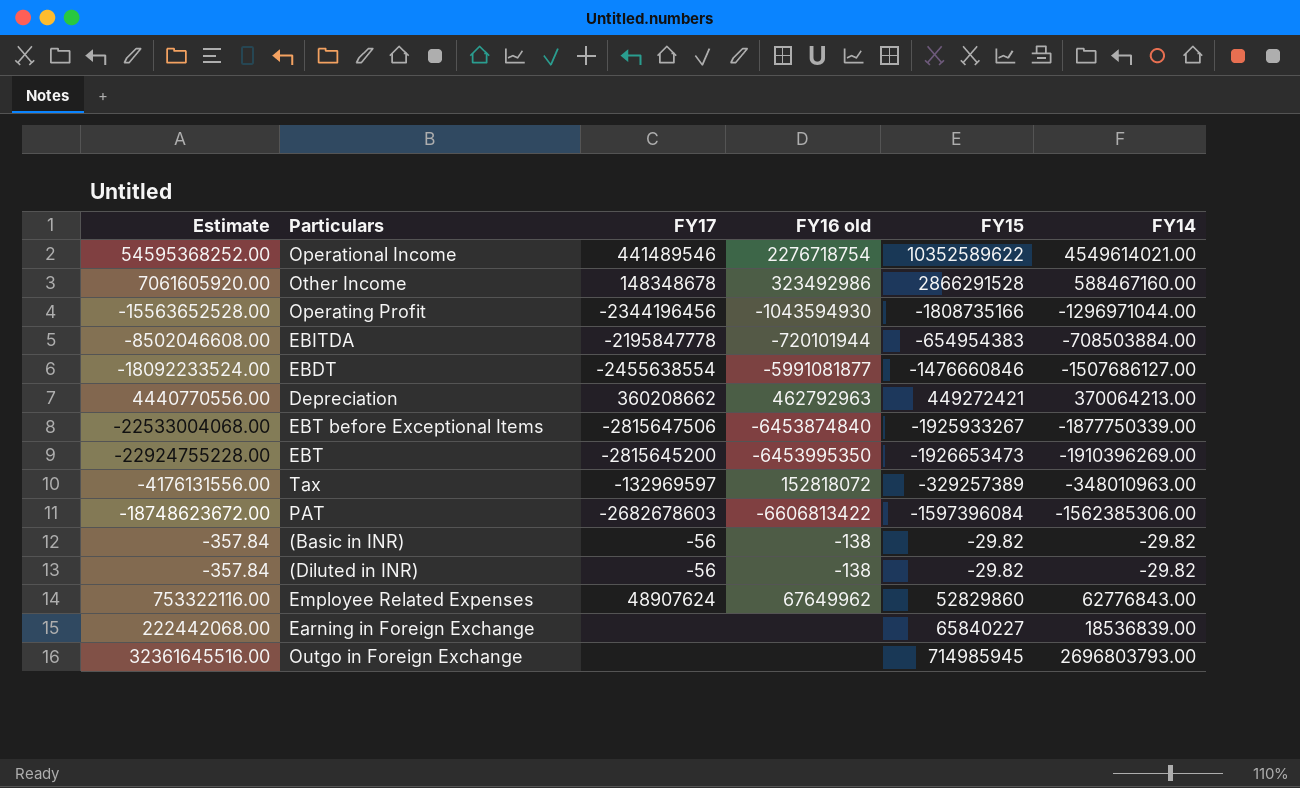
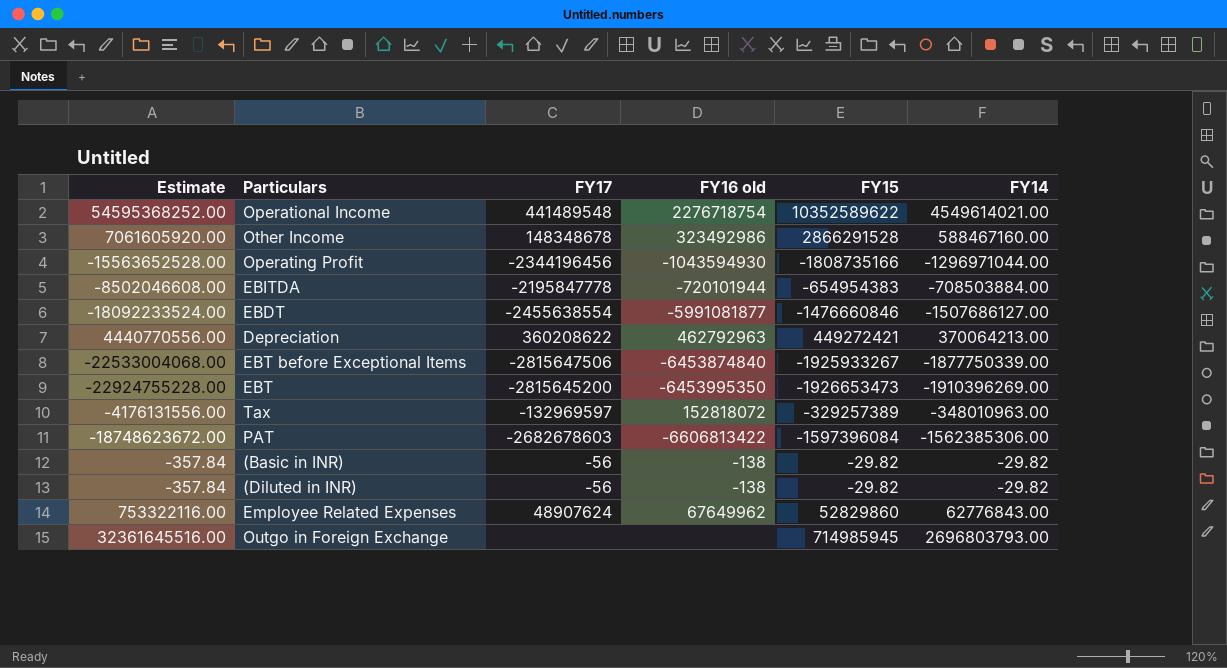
row Earning in Foreign Exchange: 222442068.00 | none | none | 65840227 | 18536839.00 -> none
Operational Income | FY17: 441489546 -> 441489548
Depreciation | FY17: 360208662 -> 360208622

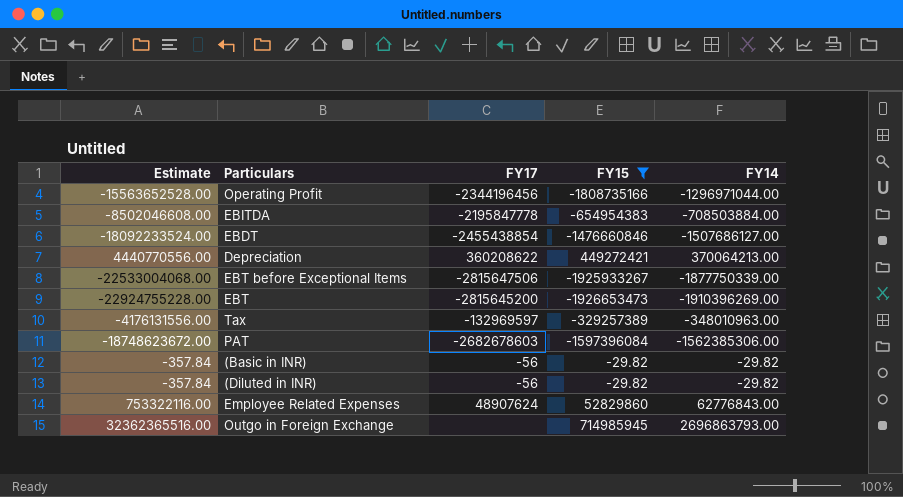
filter: none -> FY15 <= 714985945
column FY16 old | position: 4 -> none
EBDT | FY17: -2455638554 -> -2455438854
Outgo in Foreign Exchange | Estimate: 32361645516.00 -> 32362365516.00
Outgo in Foreign Exchange | FY14: 2696803793.00 -> 2696863793.00

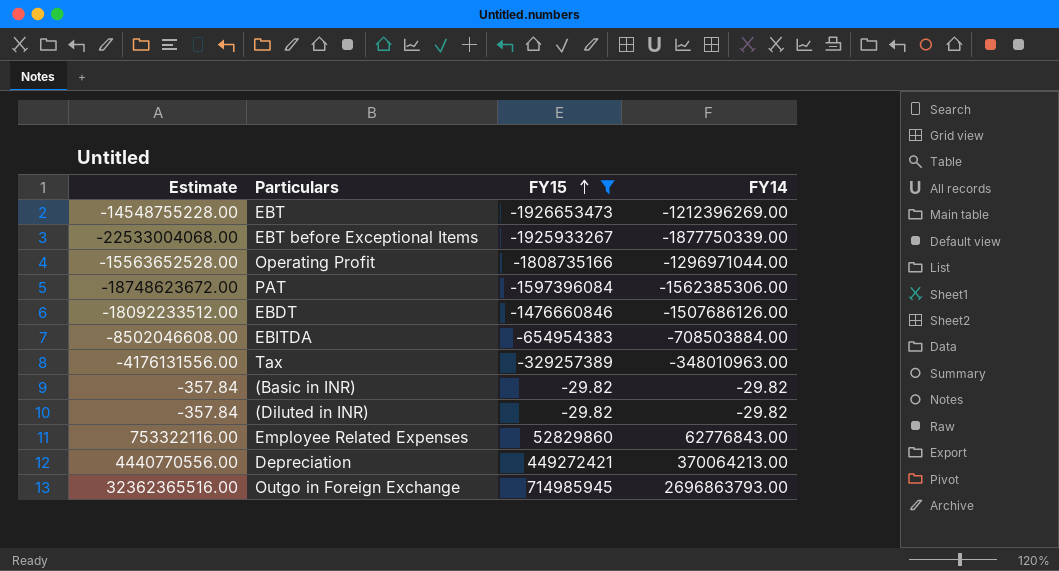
row order: none -> FY15 ascending
column FY17 | position: 3 -> none
EBT | Estimate: -22924755228.00 -> -14548755228.00
EBT | FY14: -1910396269.00 -> -1212396269.00
EBDT | Estimate: -18092233524.00 -> -18092233512.00
EBDT | FY14: -1507686127.00 -> -1507686126.00

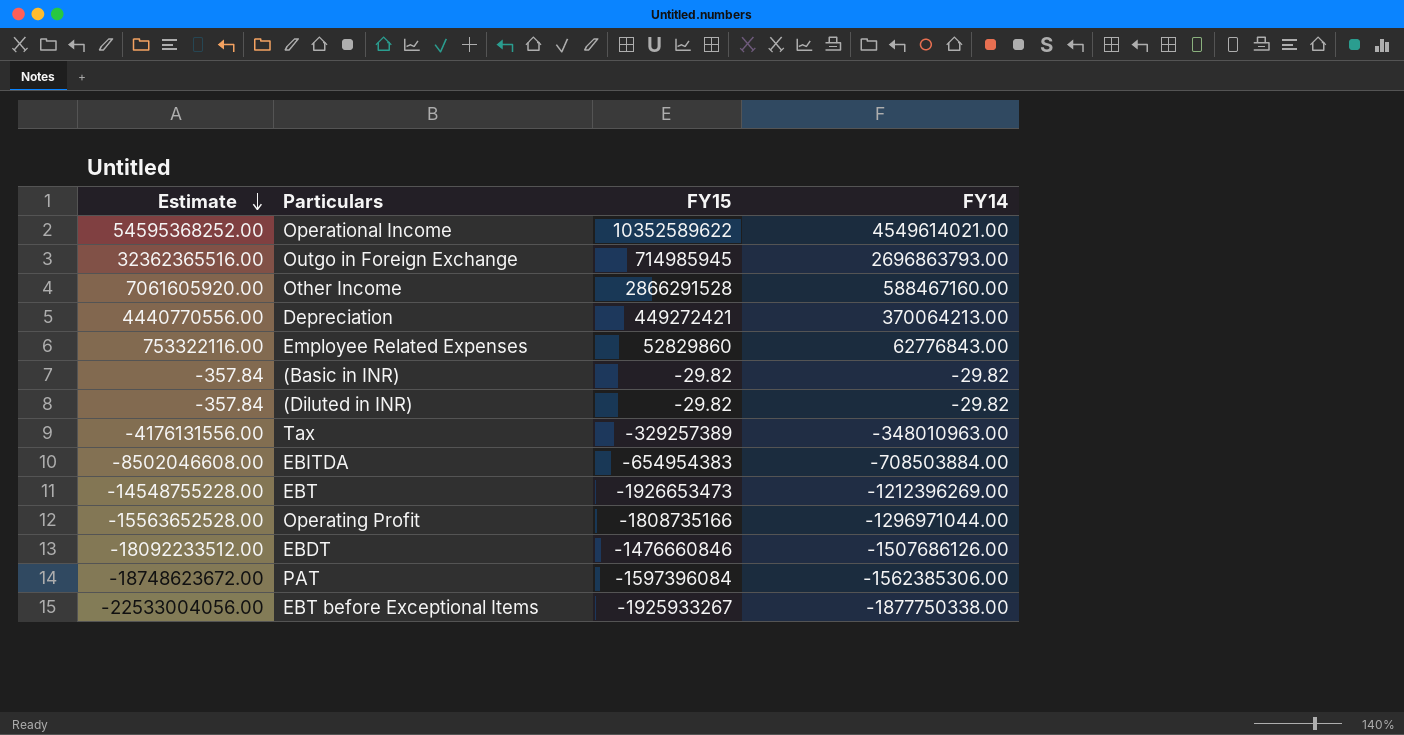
filter: FY15 <= 714985945 -> none
row order: FY15 ascending -> Estimate descending
EBT before Exceptional Items | Estimate: -22533004068.00 -> -22533004056.00
EBT before Exceptional Items | FY14: -1877750339.00 -> -1877750338.00

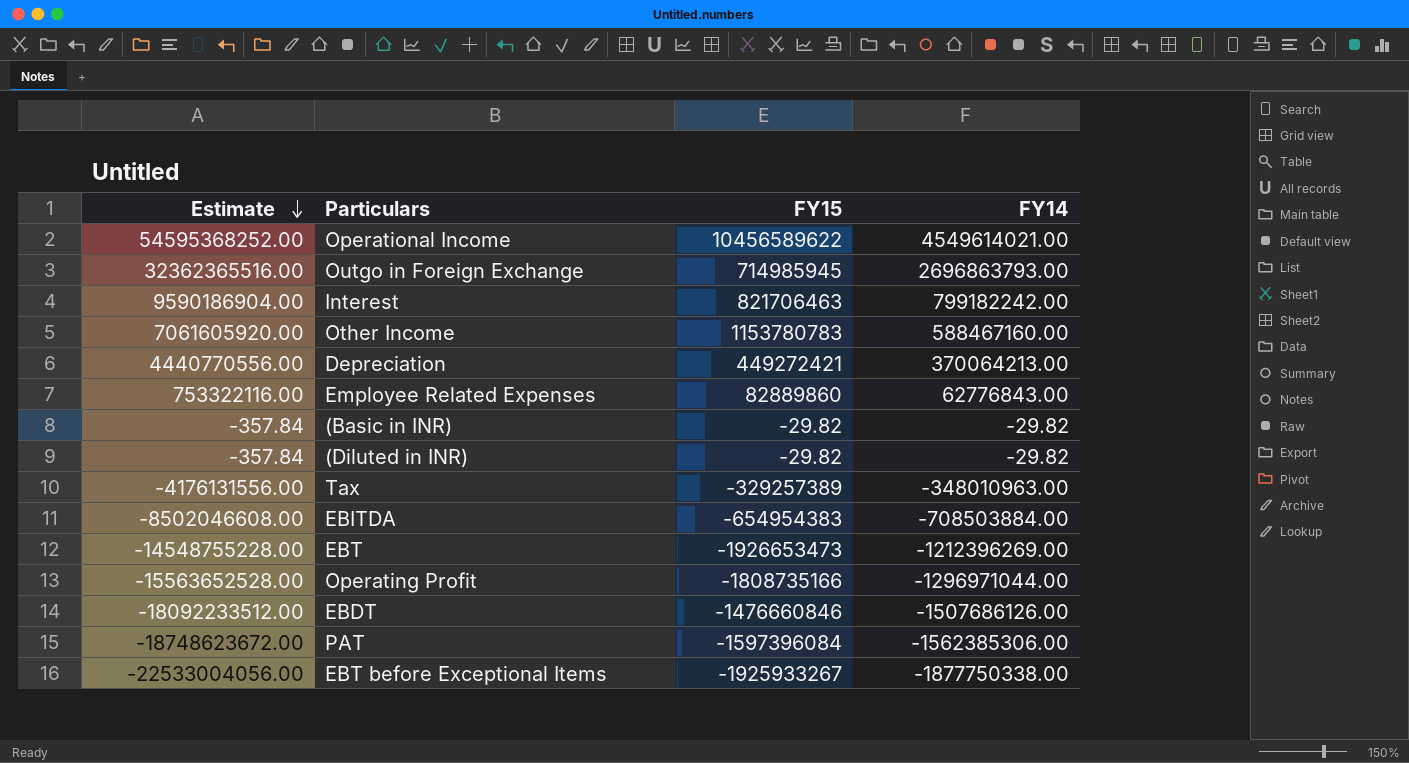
Operational Income | FY15: 10352589622 -> 10456589622
row Interest: none -> 9590186904.00 | 821706463 | 799182242.00
Other Income | FY15: 2866291528 -> 1153780783
Employee Related Expenses | FY15: 52829860 -> 82889860

